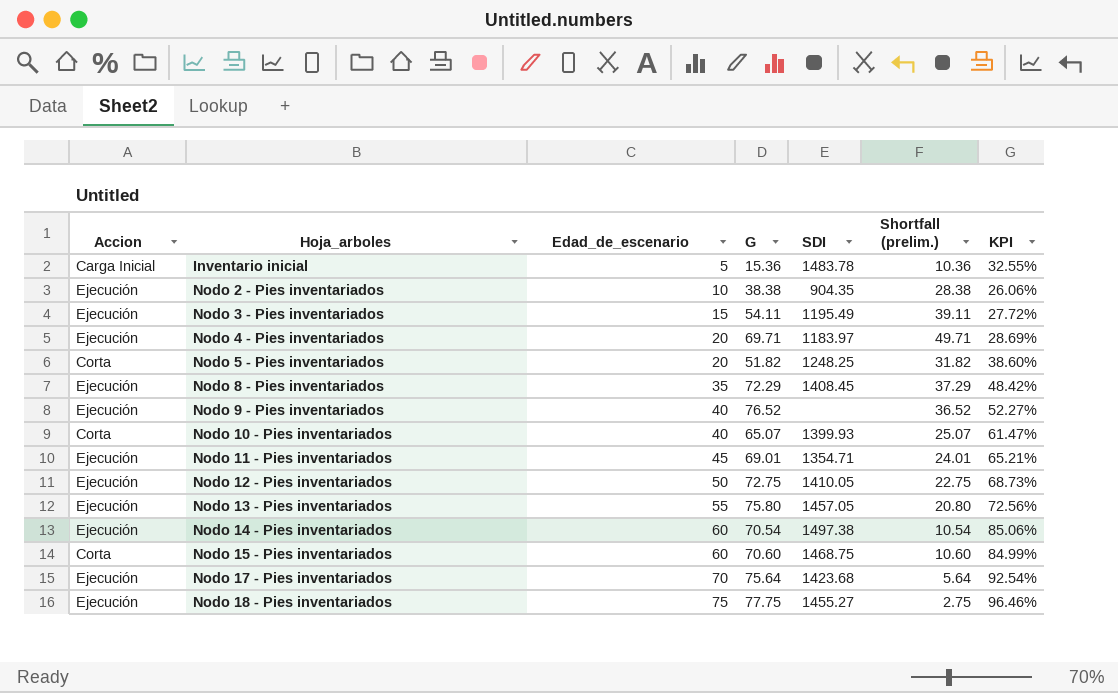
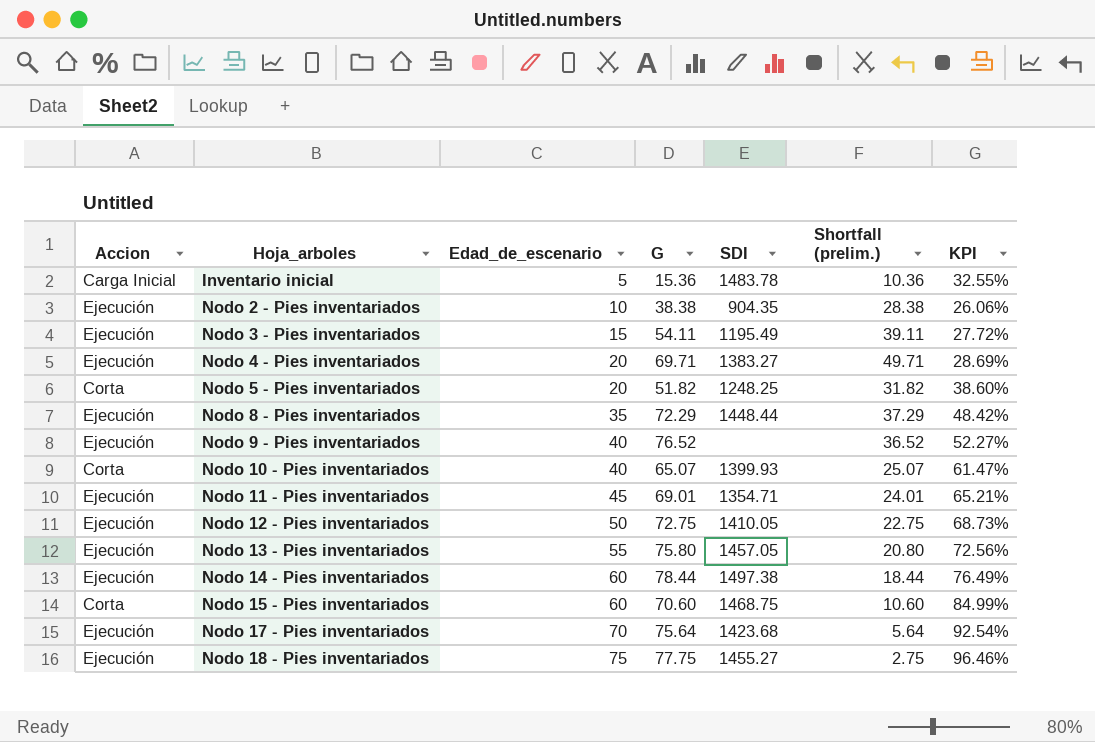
Nodo 4 - Pies inventariados | SDI: 1183.97 -> 1383.27
Nodo 8 - Pies inventariados | SDI: 1408.45 -> 1448.44
Nodo 14 - Pies inventariados | G: 70.54 -> 78.44
Nodo 14 - Pies inventariados | Shortfall (prelim.): 10.54 -> 18.44
Nodo 14 - Pies inventariados | KPI: 85.06% -> 76.49%

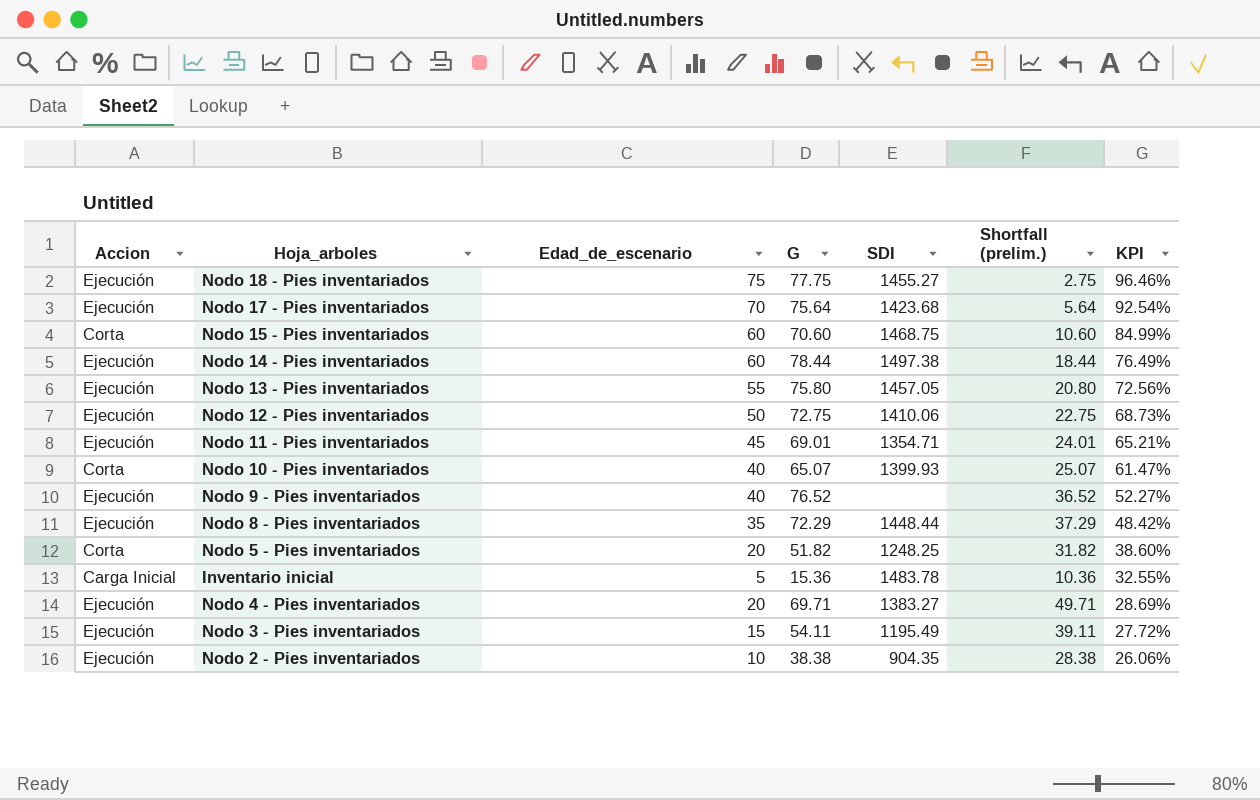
row order: Hoja_arboles ascending -> KPI descending
Nodo 12 - Pies inventariados | SDI: 1410.05 -> 1410.06

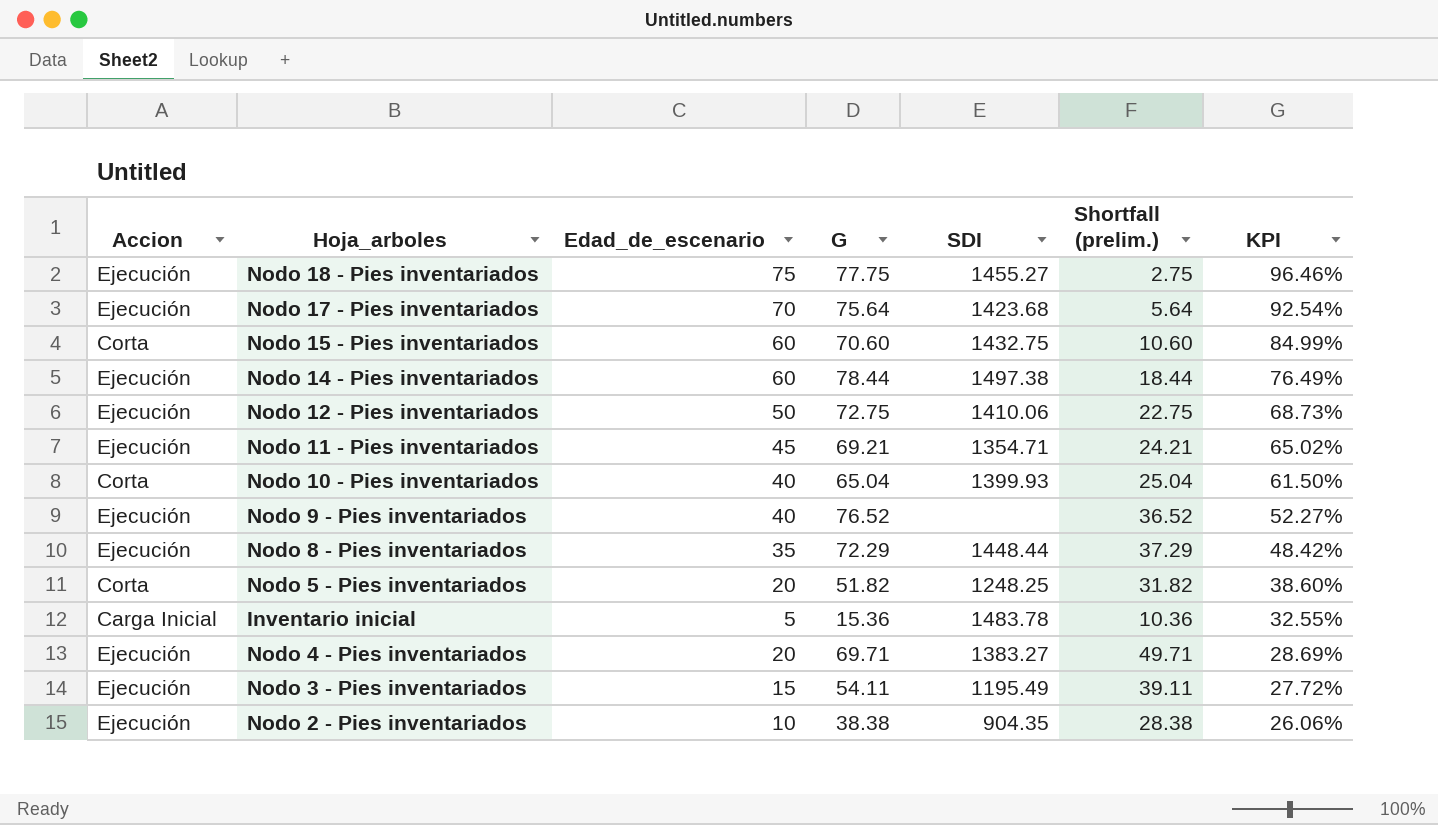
row Nodo 13 - Pies inventariados: Ejecución | 55 | 75.80 | 1457.05 | 20.80 | 72.56% -> none
Nodo 15 - Pies inventariados | SDI: 1468.75 -> 1432.75
Nodo 11 - Pies inventariados | G: 69.01 -> 69.21
Nodo 11 - Pies inventariados | Shortfall (prelim.): 24.01 -> 24.21
Nodo 11 - Pies inventariados | KPI: 65.21% -> 65.02%
Nodo 10 - Pies inventariados | G: 65.07 -> 65.04
Nodo 10 - Pies inventariados | Shortfall (prelim.): 25.07 -> 25.04
Nodo 10 - Pies inventariados | KPI: 61.47% -> 61.50%

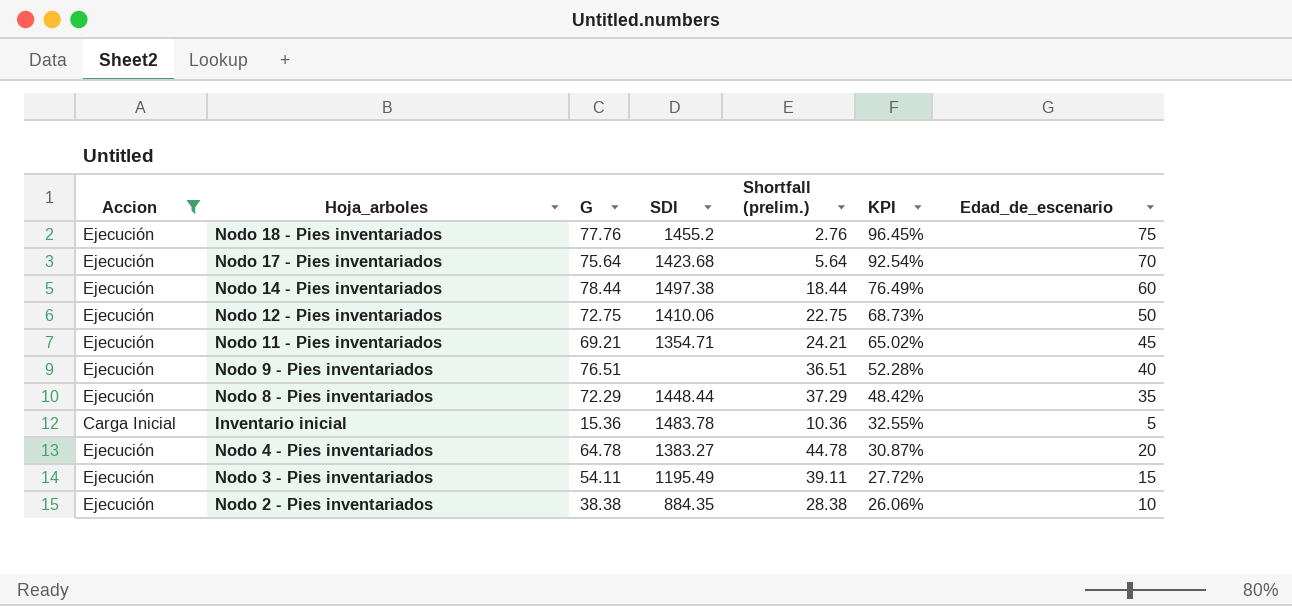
filter: none -> Accion != Corta
column Edad_de_escenario | position: 3 -> 7
Nodo 18 - Pies inventariados | G: 77.75 -> 77.76
Nodo 18 - Pies inventariados | SDI: 1455.27 -> 1455.2
Nodo 18 - Pies inventariados | Shortfall (prelim.): 2.75 -> 2.76
Nodo 18 - Pies inventariados | KPI: 96.46% -> 96.45%
Nodo 9 - Pies inventariados | G: 76.52 -> 76.51
Nodo 9 - Pies inventariados | Shortfall (prelim.): 36.52 -> 36.51
Nodo 9 - Pies inventariados | KPI: 52.27% -> 52.28%
Nodo 4 - Pies inventariados | G: 69.71 -> 64.78
Nodo 4 - Pies inventariados | Shortfall (prelim.): 49.71 -> 44.78
Nodo 4 - Pies inventariados | KPI: 28.69% -> 30.87%
Nodo 2 - Pies inventariados | SDI: 904.35 -> 884.35

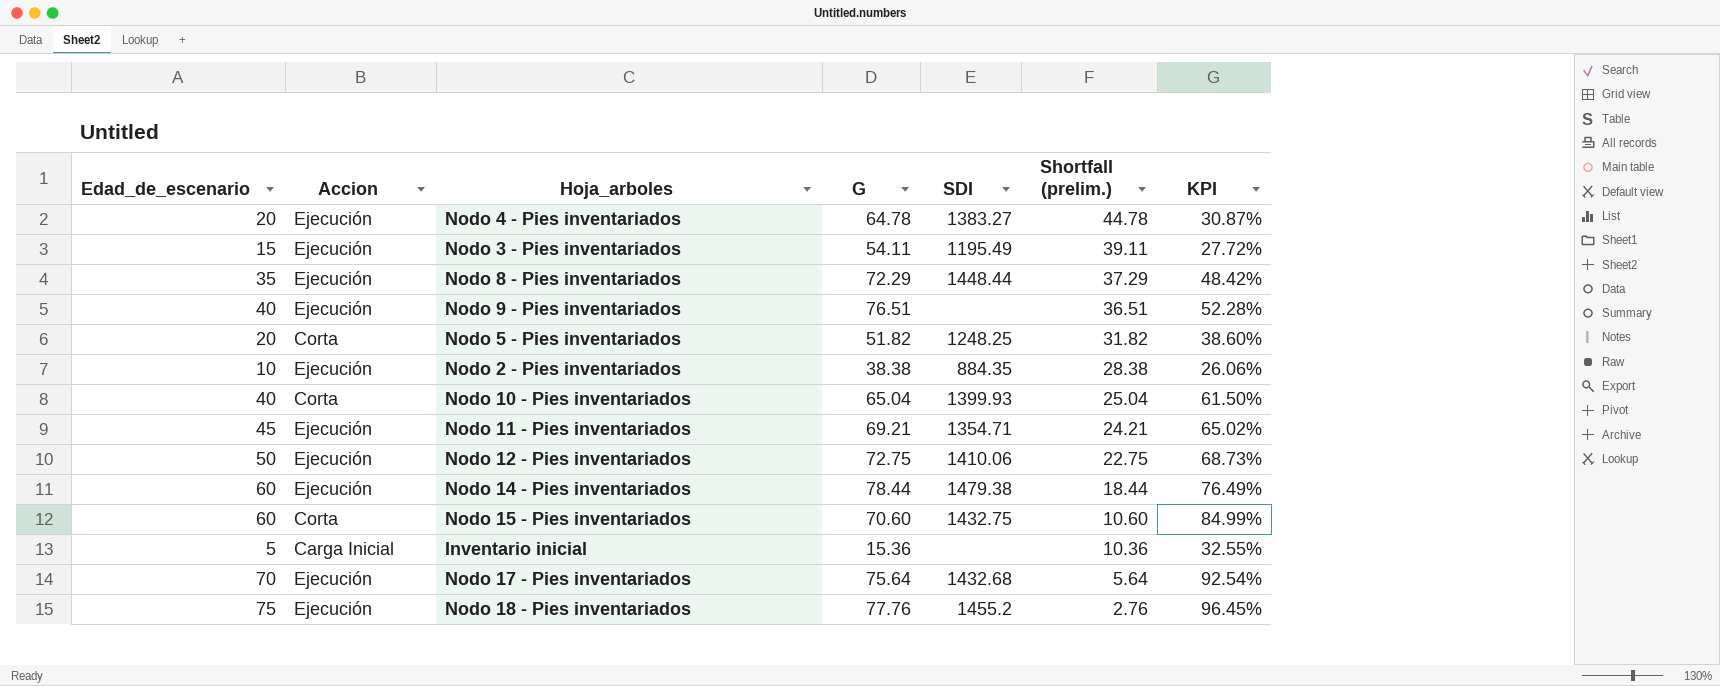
filter: Accion != Corta -> none
row order: KPI descending -> Shortfall (prelim.) descending
column Edad_de_escenario | position: 7 -> 1
Nodo 14 - Pies inventariados | SDI: 1497.38 -> 1479.38
Inventario inicial | SDI: 1483.78 -> none
Nodo 17 - Pies inventariados | SDI: 1423.68 -> 1432.68

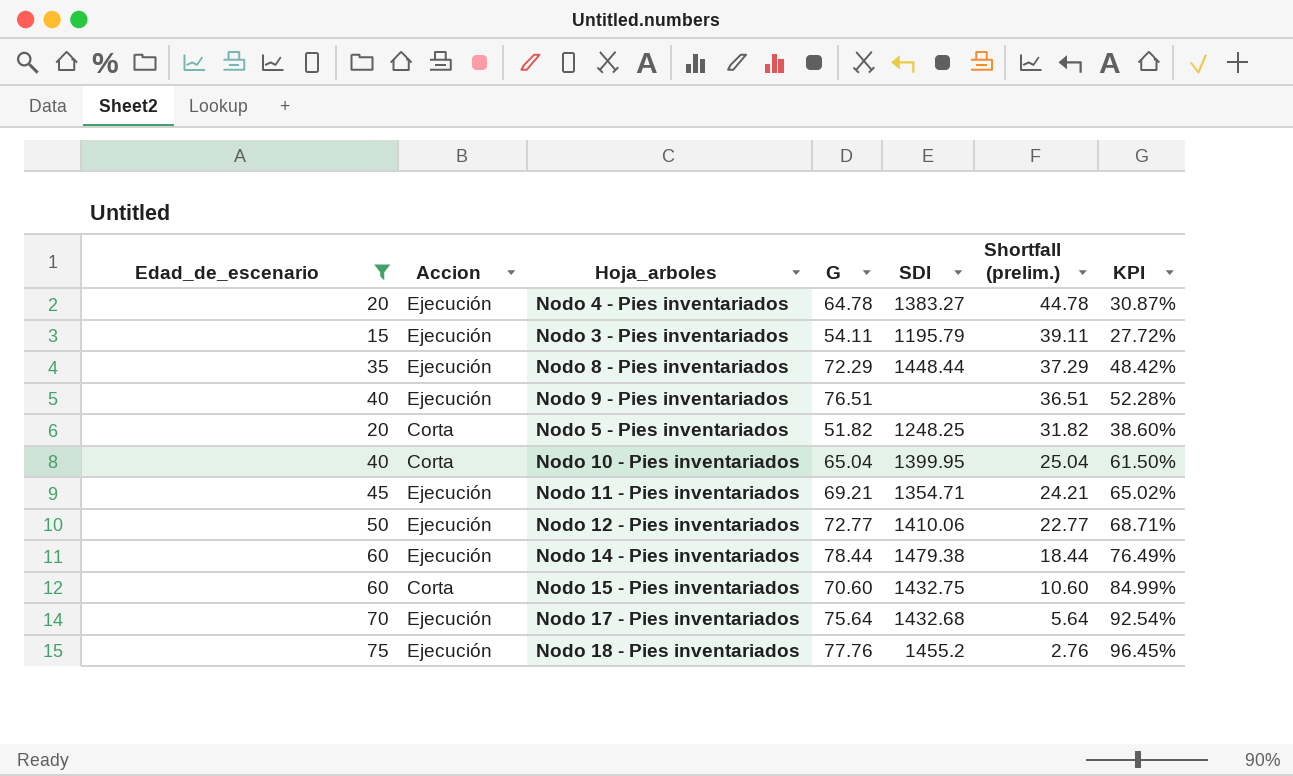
filter: none -> Edad_de_escenario >= 15
Nodo 3 - Pies inventariados | SDI: 1195.49 -> 1195.79
Nodo 10 - Pies inventariados | SDI: 1399.93 -> 1399.95
Nodo 12 - Pies inventariados | G: 72.75 -> 72.77
Nodo 12 - Pies inventariados | Shortfall (prelim.): 22.75 -> 22.77
Nodo 12 - Pies inventariados | KPI: 68.73% -> 68.71%

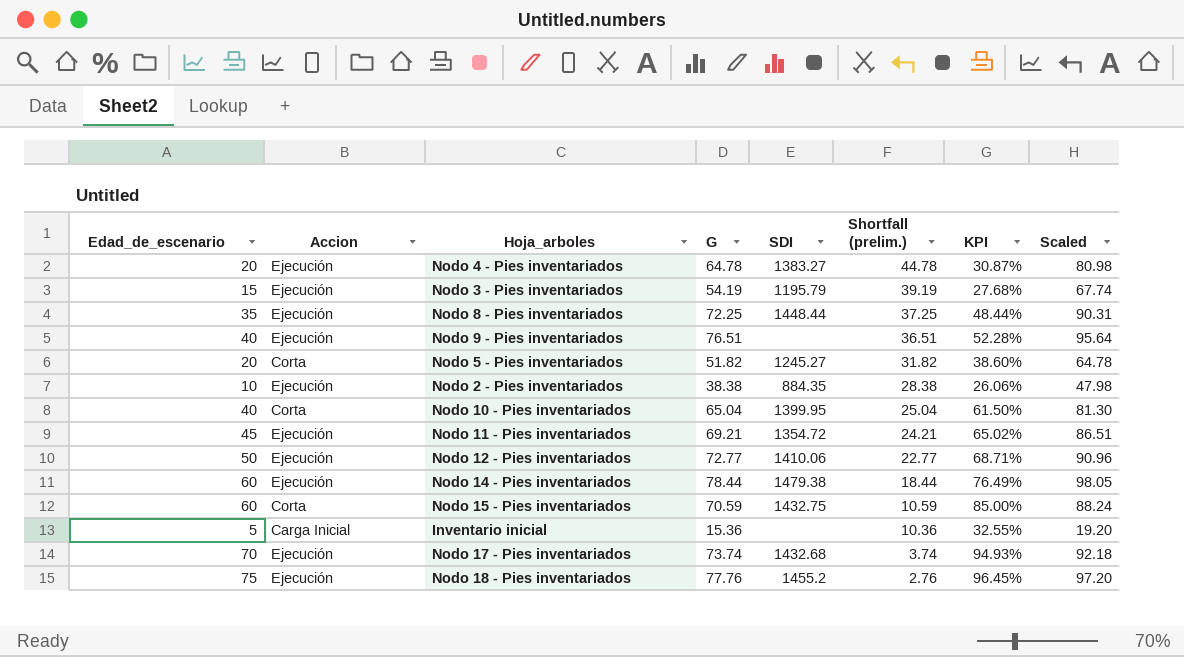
filter: Edad_de_escenario >= 15 -> none
column Scaled | formula: none -> [G] * 1.25
Nodo 3 - Pies inventariados | G: 54.11 -> 54.19
Nodo 3 - Pies inventariados | Shortfall (prelim.): 39.11 -> 39.19
Nodo 3 - Pies inventariados | KPI: 27.72% -> 27.68%
Nodo 8 - Pies inventariados | G: 72.29 -> 72.25
Nodo 8 - Pies inventariados | Shortfall (prelim.): 37.29 -> 37.25
Nodo 8 - Pies inventariados | KPI: 48.42% -> 48.44%
Nodo 5 - Pies inventariados | SDI: 1248.25 -> 1245.27
Nodo 11 - Pies inventariados | SDI: 1354.71 -> 1354.72
Nodo 15 - Pies inventariados | G: 70.60 -> 70.59
Nodo 15 - Pies inventariados | Shortfall (prelim.): 10.60 -> 10.59
Nodo 15 - Pies inventariados | KPI: 84.99% -> 85.00%
Nodo 17 - Pies inventariados | G: 75.64 -> 73.74
Nodo 17 - Pies inventariados | Shortfall (prelim.): 5.64 -> 3.74
Nodo 17 - Pies inventariados | KPI: 92.54% -> 94.93%

